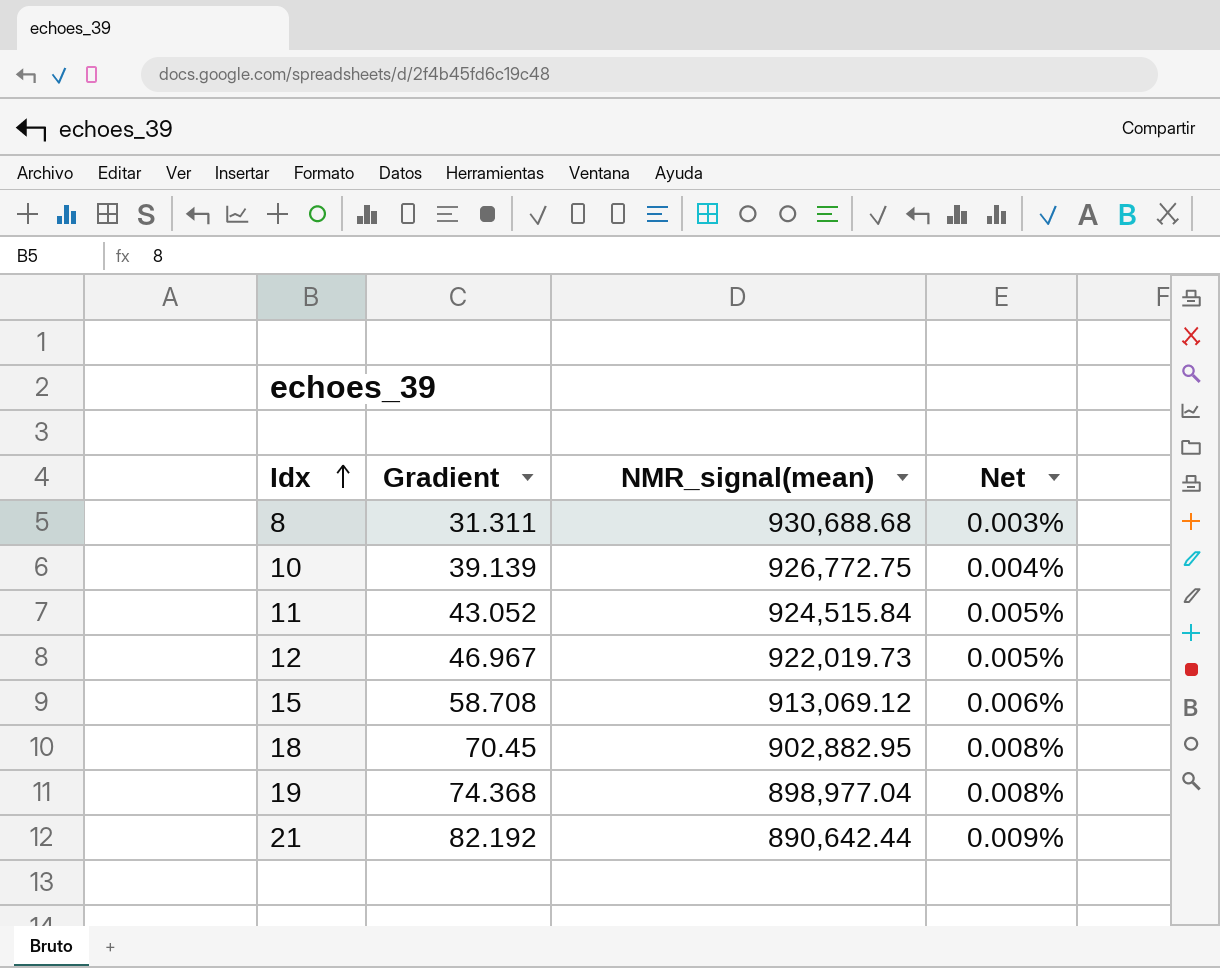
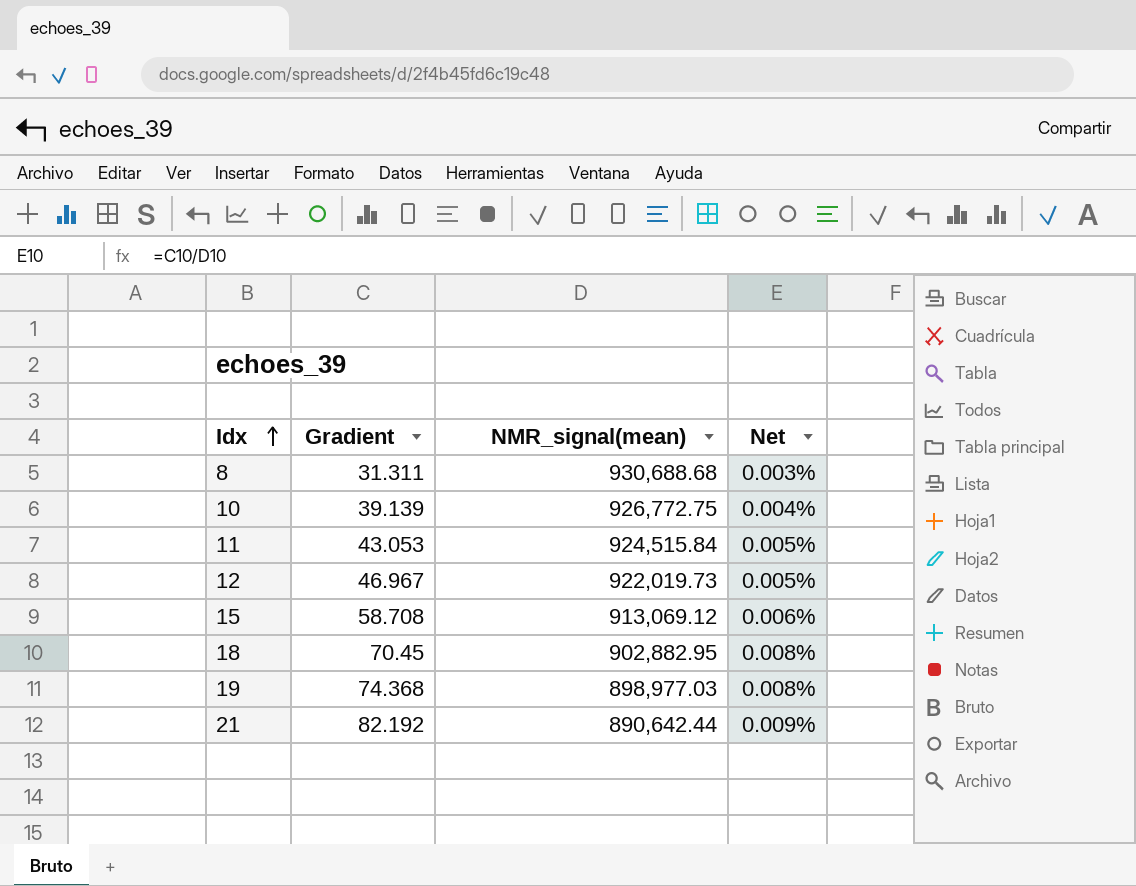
11 | Gradient: 43.052 -> 43.053
19 | NMR_signal(mean): 898,977.04 -> 898,977.03

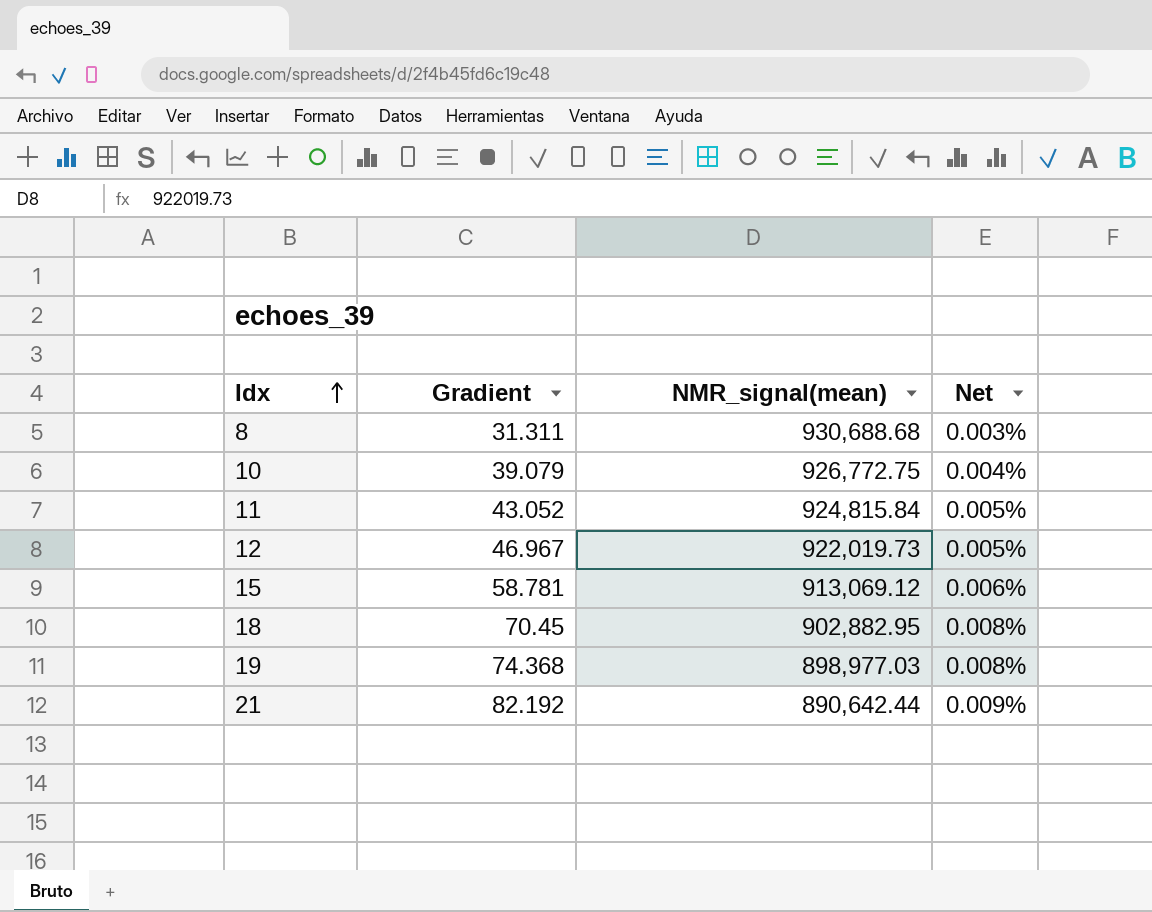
10 | Gradient: 39.139 -> 39.079
11 | Gradient: 43.053 -> 43.052
11 | NMR_signal(mean): 924,515.84 -> 924,815.84
15 | Gradient: 58.708 -> 58.781

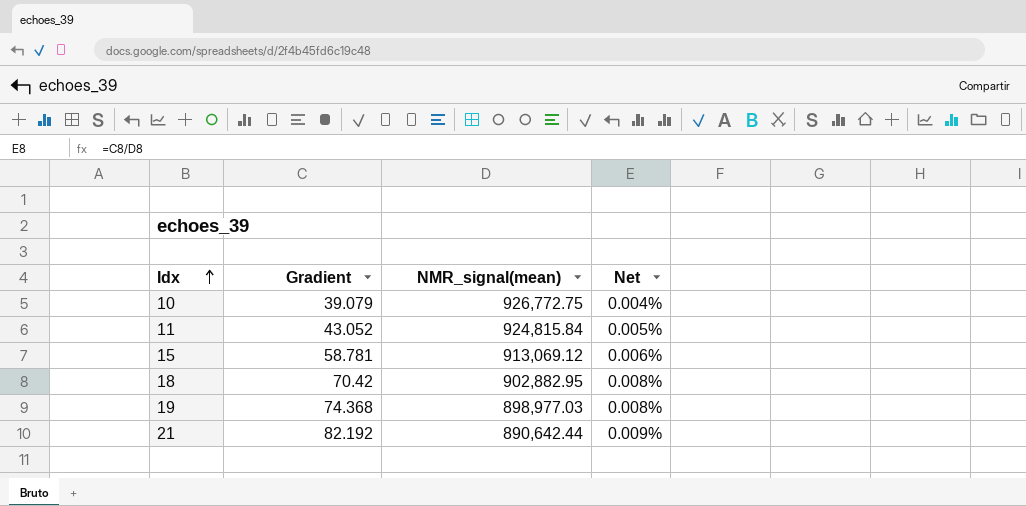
row 8: 31.311 | 930,688.68 | 0.003% -> none
row 12: 46.967 | 922,019.73 | 0.005% -> none
18 | Gradient: 70.45 -> 70.42

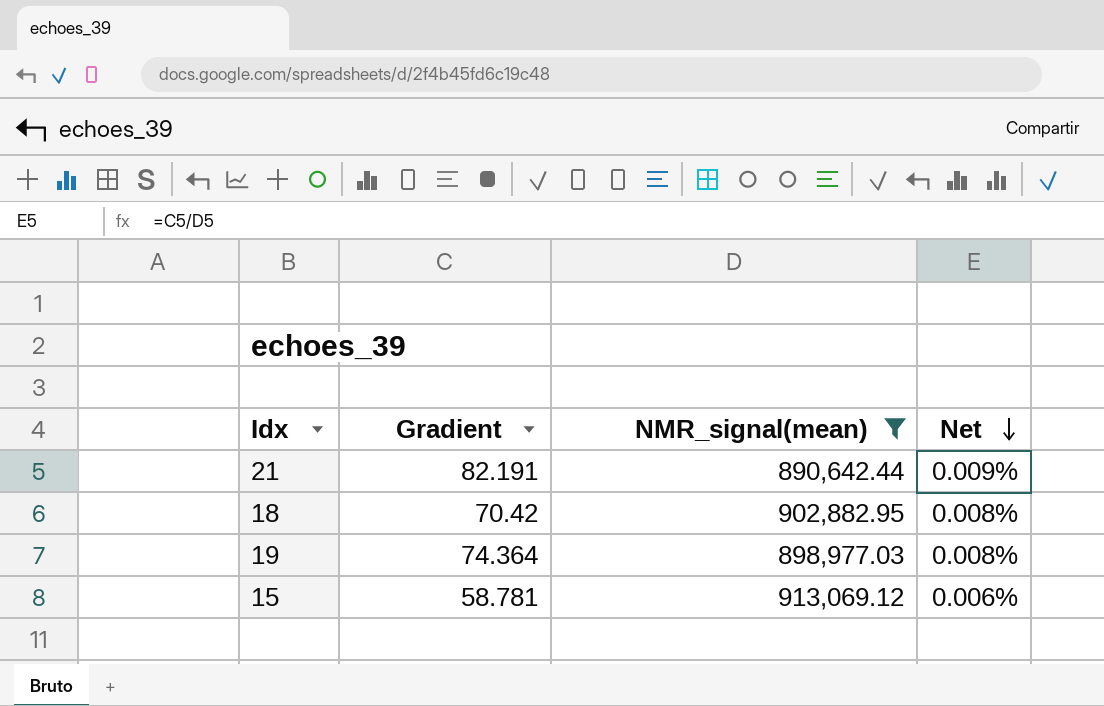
filter: none -> NMR_signal(mean) <= 913,069.12
row order: Idx ascending -> Net descending
21 | Gradient: 82.192 -> 82.191
19 | Gradient: 74.368 -> 74.364

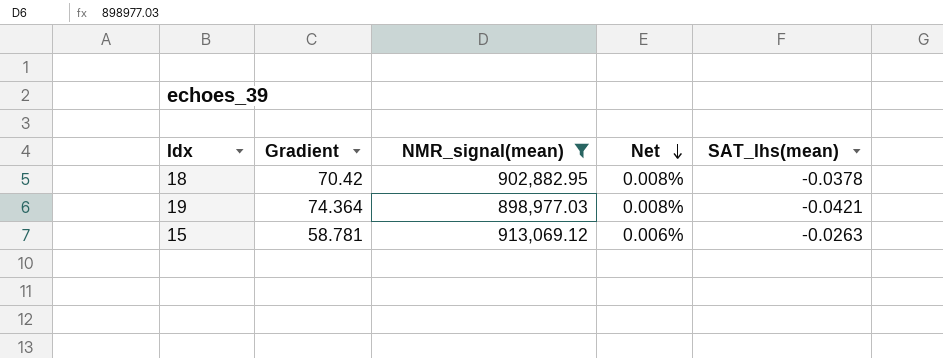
column SAT_lhs(mean) | position: none -> 5
row 21: 82.191 | 890,642.44 | 0.009% -> none

